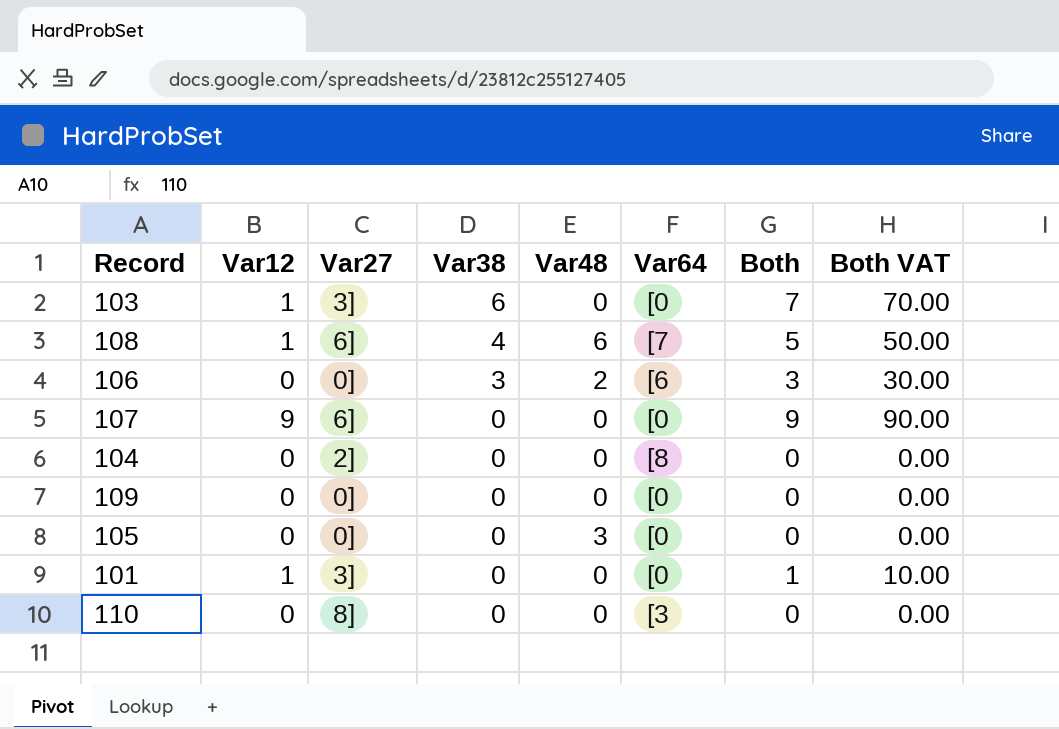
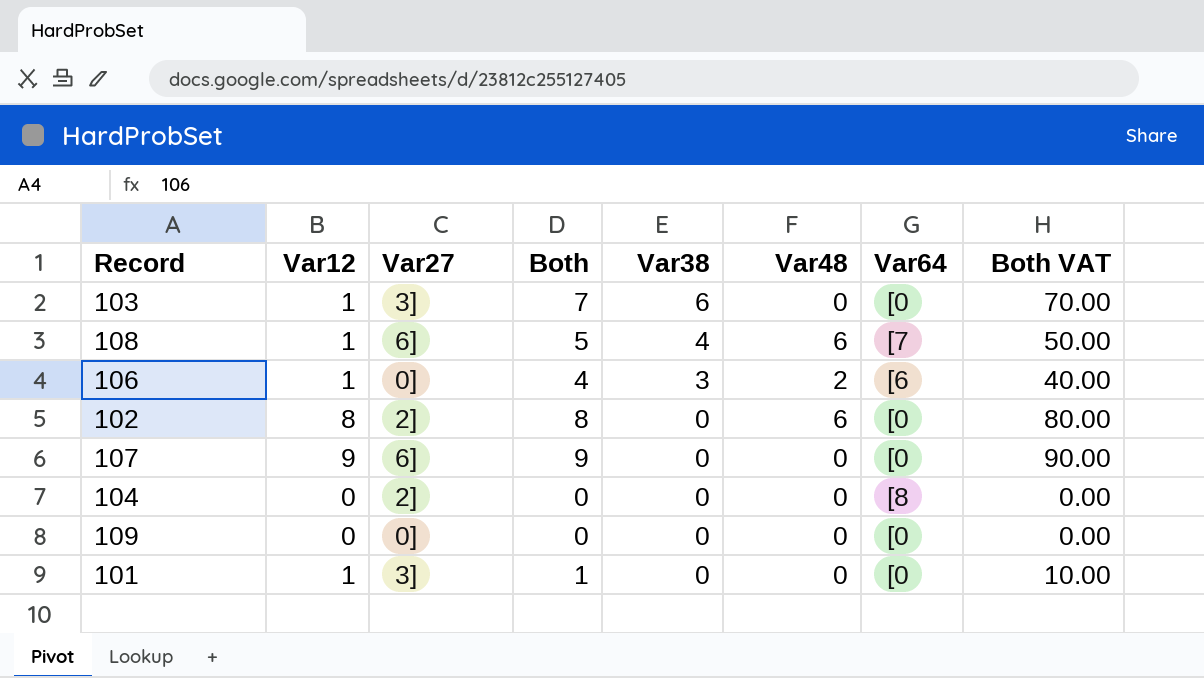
column Both | position: 7 -> 4
row 105: 0 | 0] | 0 | 3 | [0 | 0 | 0.00 -> none
row 110: 0 | 8] | 0 | 0 | [3 | 0 | 0.00 -> none
106 | Var12: 0 -> 1
106 | Both: 3 -> 4
106 | Both VAT: 30.00 -> 40.00
row 102: none -> 8 | 2] | 8 | 0 | 6 | [0 | 80.00

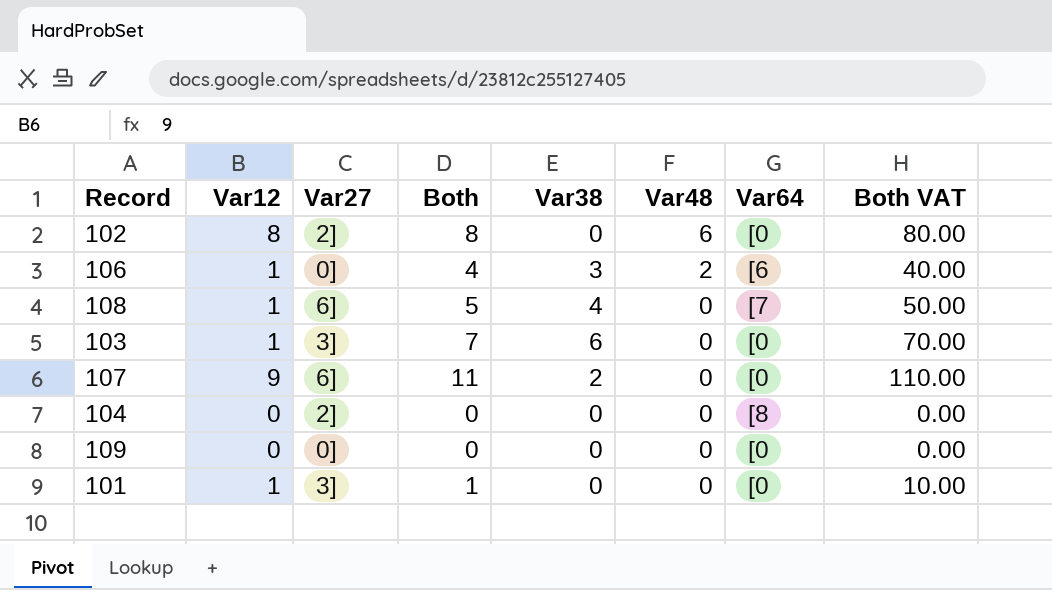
row order: Var38 descending -> Var48 descending
108 | Var48: 6 -> 0
107 | Both: 9 -> 11
107 | Var38: 0 -> 2
107 | Both VAT: 90.00 -> 110.00

